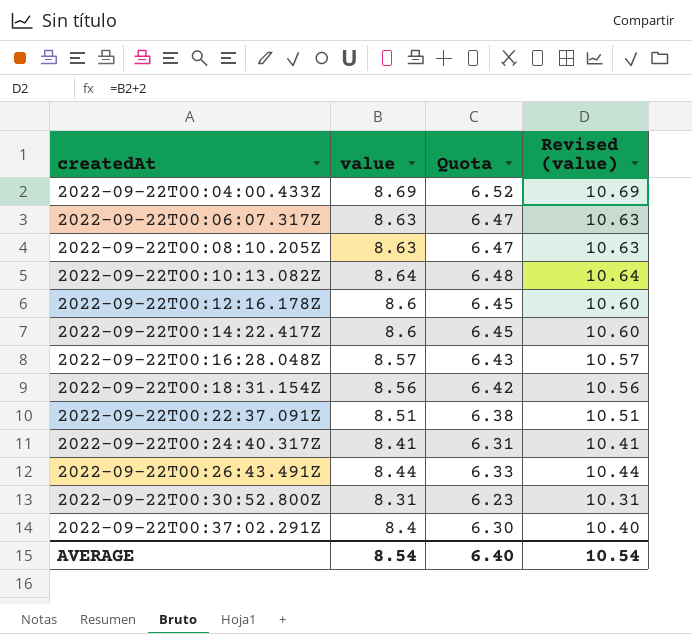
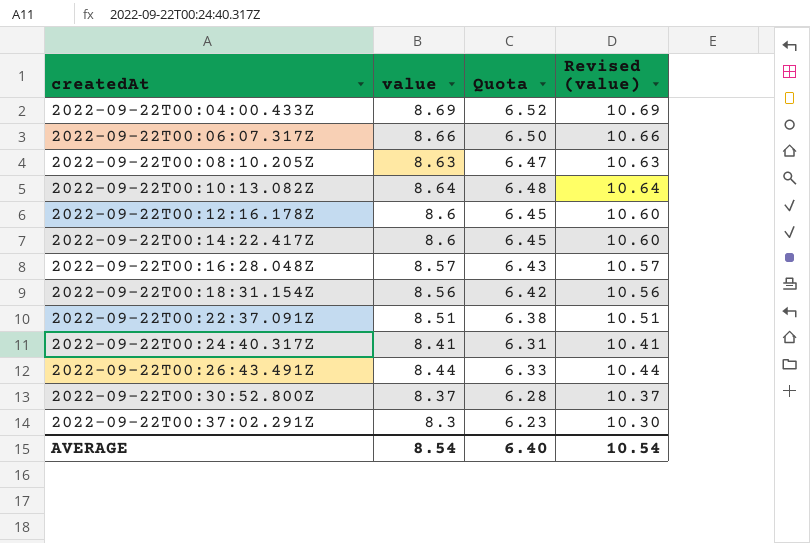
2022-09-22T00:06:07.317Z | value: 8.63 -> 8.66
2022-09-22T00:06:07.317Z | Quota: 6.47 -> 6.50
2022-09-22T00:06:07.317Z | Revised (value): 10.63 -> 10.66
2022-09-22T00:30:52.800Z | value: 8.31 -> 8.37
2022-09-22T00:30:52.800Z | Quota: 6.23 -> 6.28
2022-09-22T00:30:52.800Z | Revised (value): 10.31 -> 10.37
2022-09-22T00:37:02.291Z | value: 8.4 -> 8.3
2022-09-22T00:37:02.291Z | Quota: 6.30 -> 6.23
2022-09-22T00:37:02.291Z | Revised (value): 10.40 -> 10.30

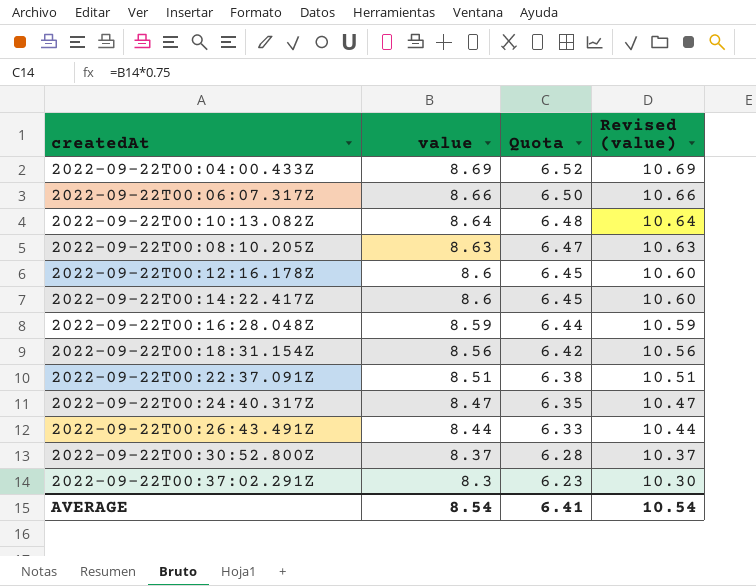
row order: createdAt ascending -> value descending
2022-09-22T00:16:28.048Z | value: 8.57 -> 8.59
2022-09-22T00:16:28.048Z | Quota: 6.43 -> 6.44
2022-09-22T00:16:28.048Z | Revised (value): 10.57 -> 10.59
2022-09-22T00:24:40.317Z | value: 8.41 -> 8.47
2022-09-22T00:24:40.317Z | Quota: 6.31 -> 6.35
2022-09-22T00:24:40.317Z | Revised (value): 10.41 -> 10.47
AVERAGE | Quota: 6.40 -> 6.41

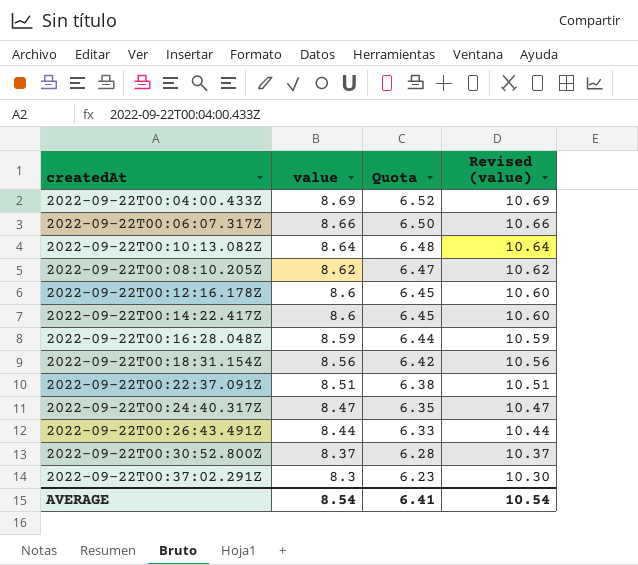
2022-09-22T00:08:10.205Z | value: 8.63 -> 8.62
2022-09-22T00:08:10.205Z | Revised (value): 10.63 -> 10.62

